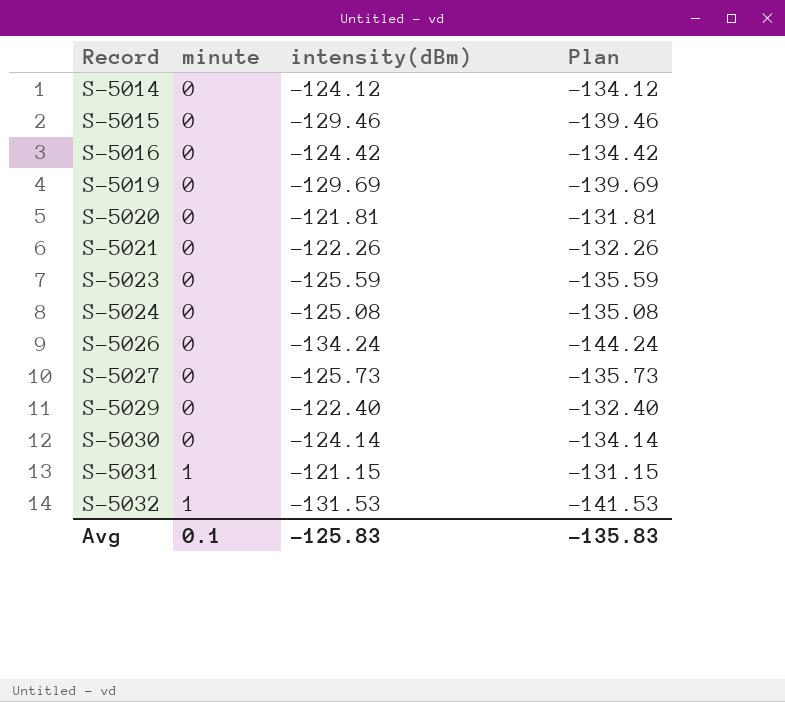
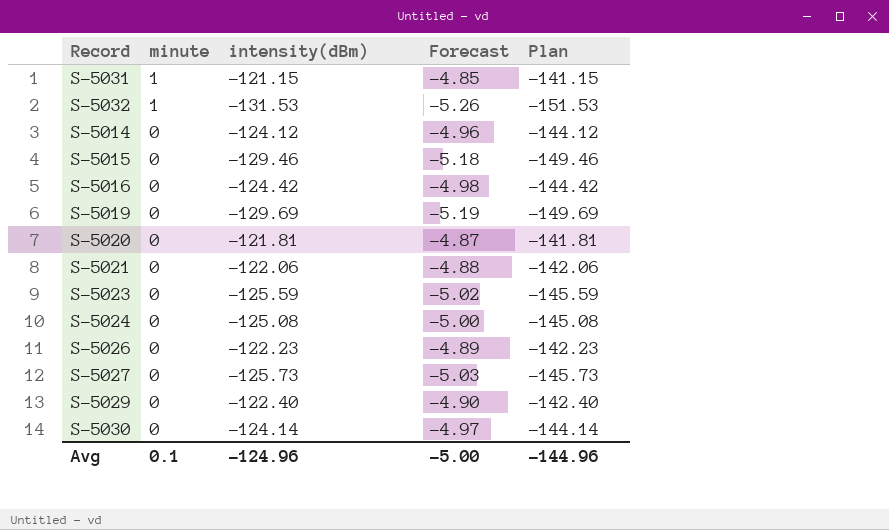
row order: Record ascending -> minute descending
column Forecast | formula: none -> [intensity(dBm)] * 0.04
column Plan | formula: [intensity(dBm)] - 10 -> [intensity(dBm)] - 20
S-5021 | intensity(dBm): -122.26 -> -122.06
S-5026 | intensity(dBm): -134.24 -> -122.23
Avg | intensity(dBm): -125.83 -> -124.96
Avg | Plan: -135.83 -> -144.96

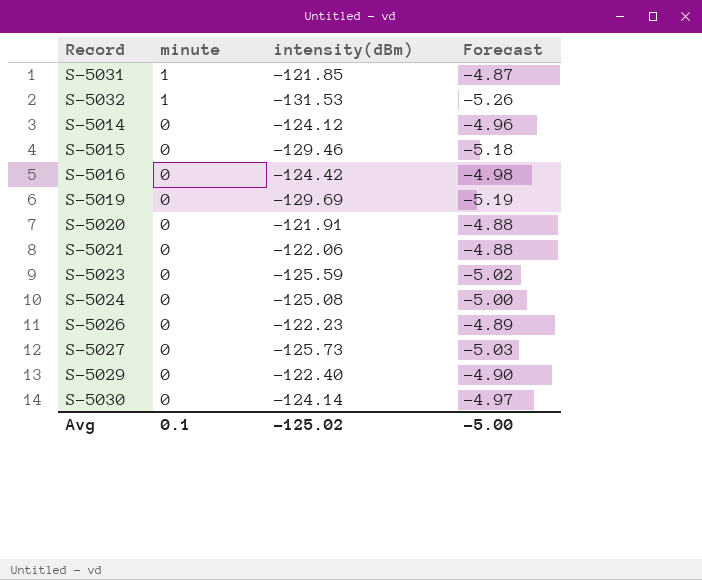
column Plan | formula: [intensity(dBm)] - 20 -> none
S-5031 | intensity(dBm): -121.15 -> -121.85
S-5031 | Forecast: -4.85 -> -4.87
S-5020 | intensity(dBm): -121.81 -> -121.91
S-5020 | Forecast: -4.87 -> -4.88
Avg | intensity(dBm): -124.96 -> -125.02

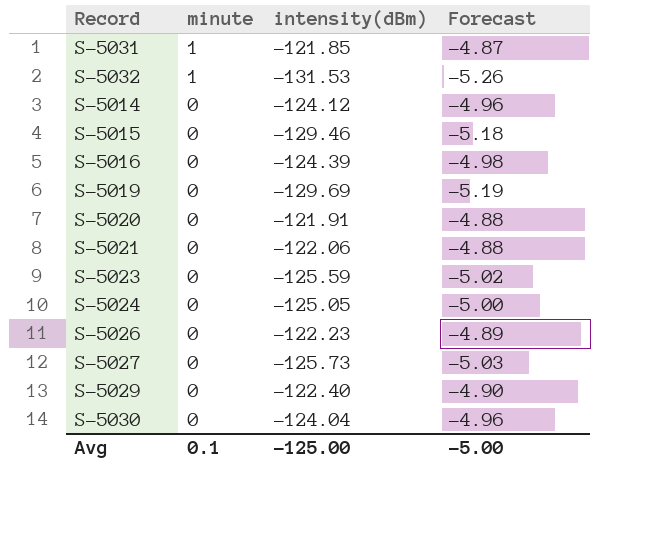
S-5016 | intensity(dBm): -124.42 -> -124.39
S-5024 | intensity(dBm): -125.08 -> -125.05
S-5030 | intensity(dBm): -124.14 -> -124.04
S-5030 | Forecast: -4.97 -> -4.96
Avg | intensity(dBm): -125.02 -> -125.00

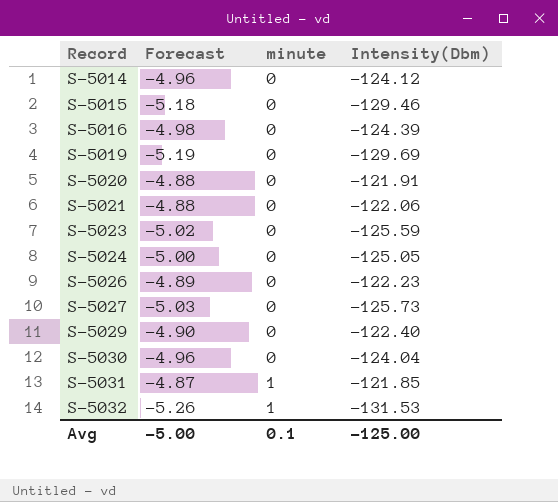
row order: minute descending -> Record ascending
column Forecast | position: 4 -> 2
column name: intensity(dBm) -> Intensity(Dbm)

